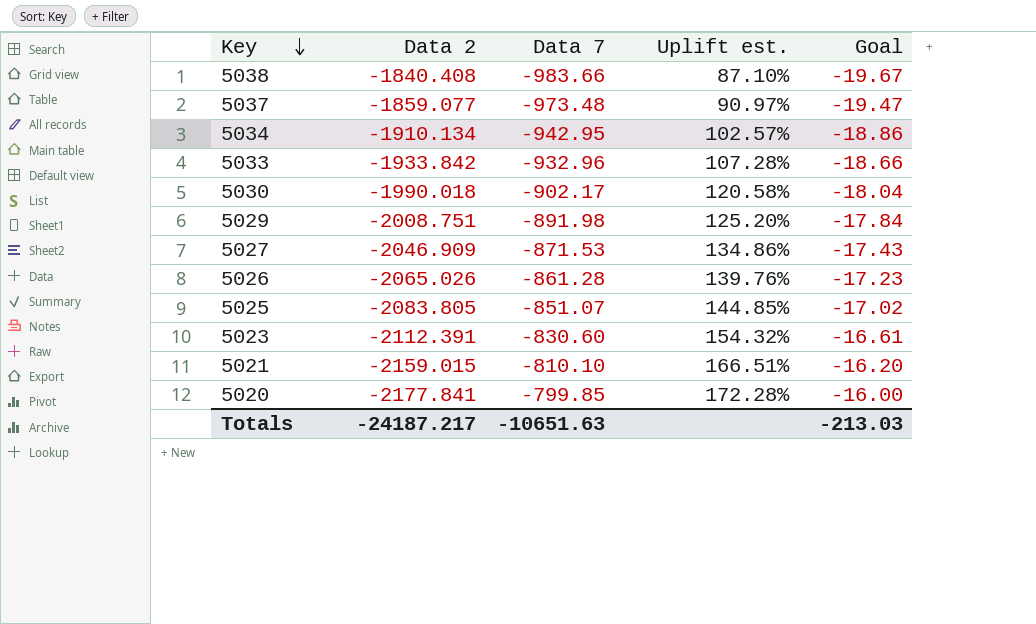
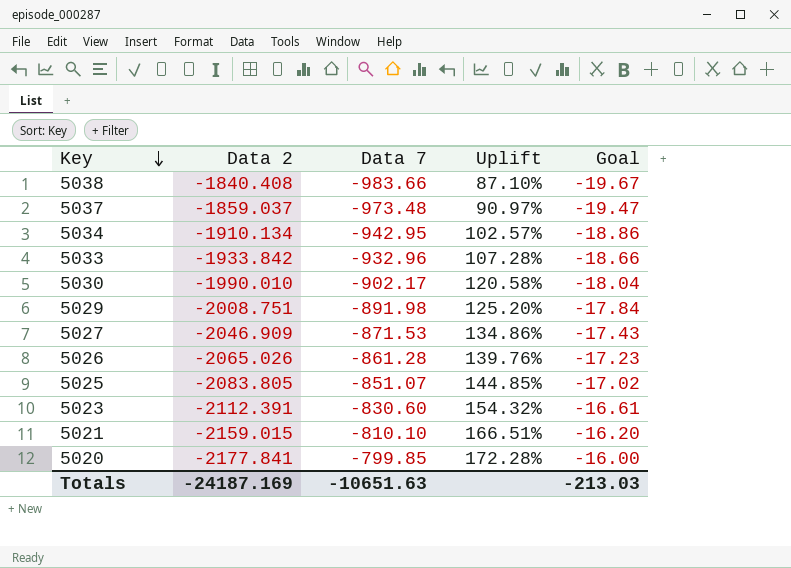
column name: Uplift est. -> Uplift
5037 | Data 2: -1859.077 -> -1859.037
5030 | Data 2: -1990.018 -> -1990.010
Totals | Data 2: -24187.217 -> -24187.169

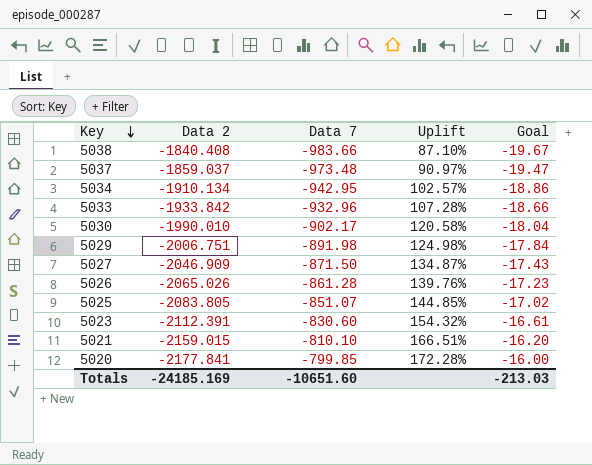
5029 | Data 2: -2008.751 -> -2006.751
5029 | Uplift: 125.20% -> 124.98%
5027 | Data 7: -871.53 -> -871.50
5027 | Uplift: 134.86% -> 134.87%
Totals | Data 2: -24187.169 -> -24185.169
Totals | Data 7: -10651.63 -> -10651.60

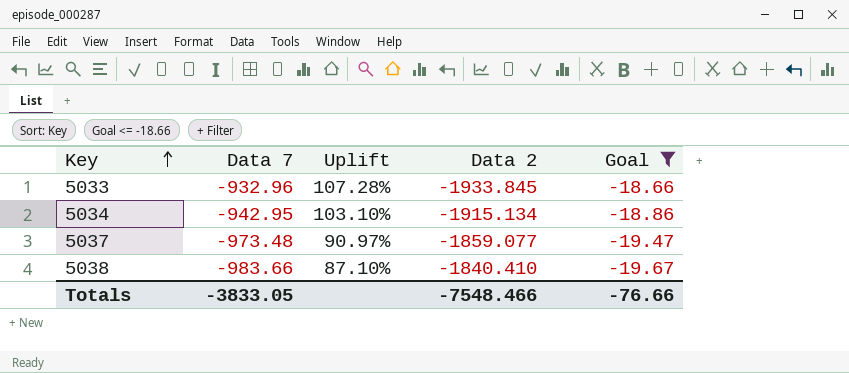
filter: none -> Goal <= -18.66
row order: Key descending -> Key ascending
column Data 2 | position: 2 -> 4
5033 | Data 2: -1933.842 -> -1933.845
5034 | Uplift: 102.57% -> 103.10%
5034 | Data 2: -1910.134 -> -1915.134
5037 | Data 2: -1859.037 -> -1859.077
5038 | Data 2: -1840.408 -> -1840.410
Totals | Data 7: -10651.60 -> -3833.05
Totals | Data 2: -24185.169 -> -7548.466
Totals | Goal: -213.03 -> -76.66

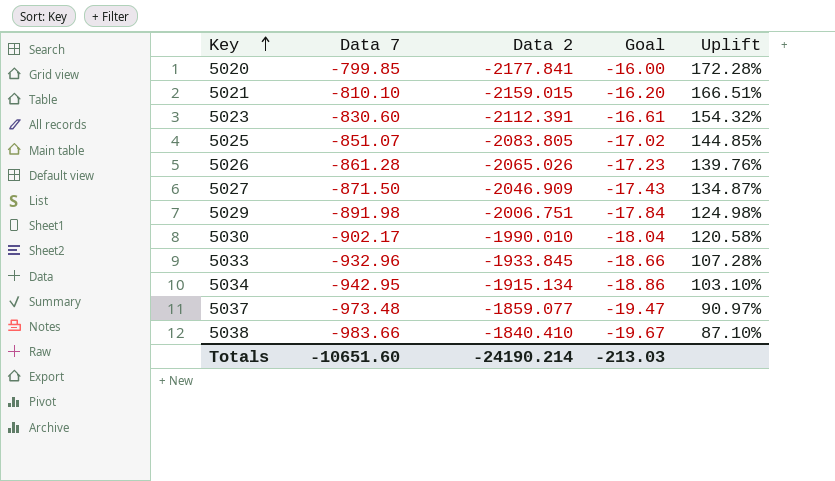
filter: Goal <= -18.66 -> none
column Uplift | position: 3 -> 5
Totals | Data 7: -3833.05 -> -10651.60
Totals | Data 2: -7548.466 -> -24190.214
Totals | Goal: -76.66 -> -213.03

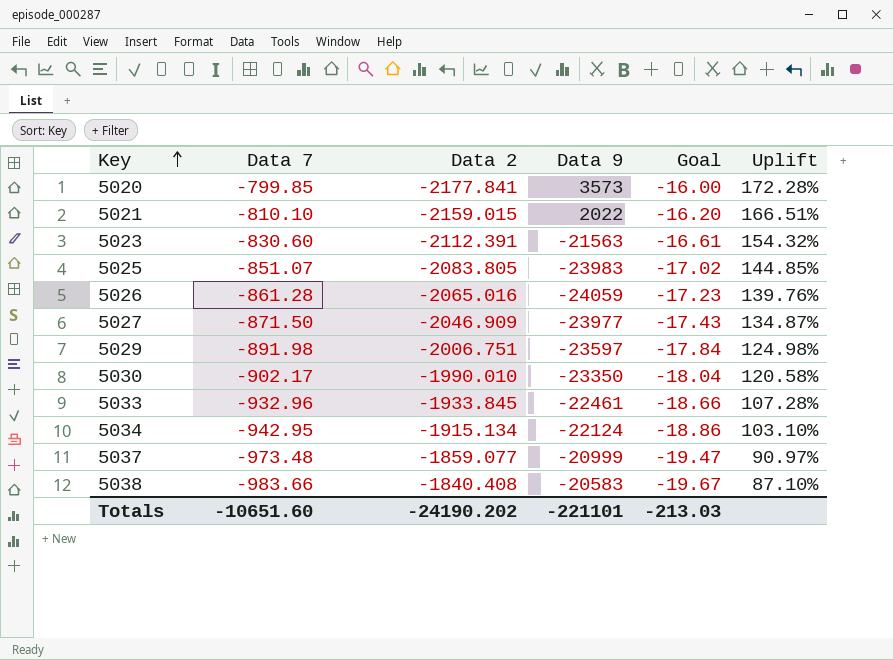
column Data 9 | position: none -> 4
5026 | Data 2: -2065.026 -> -2065.016
5038 | Data 2: -1840.410 -> -1840.408
Totals | Data 2: -24190.214 -> -24190.202

